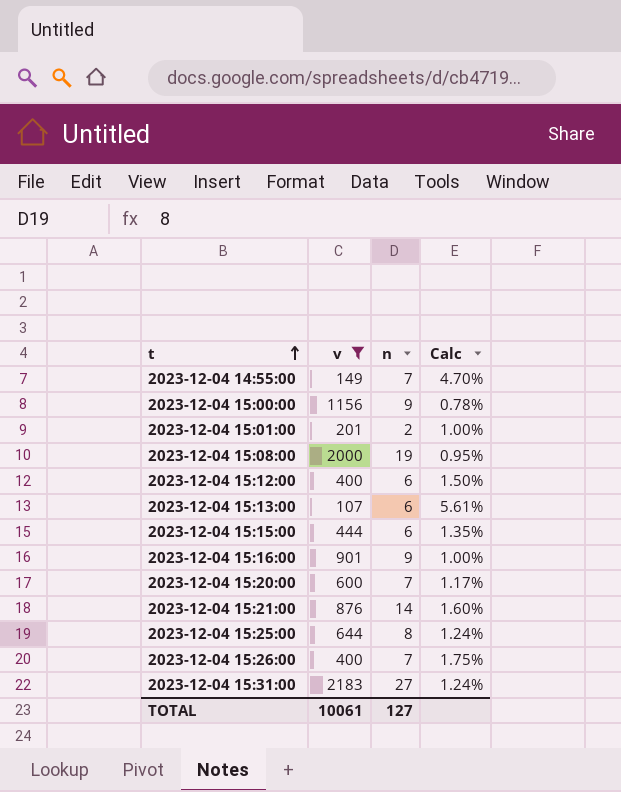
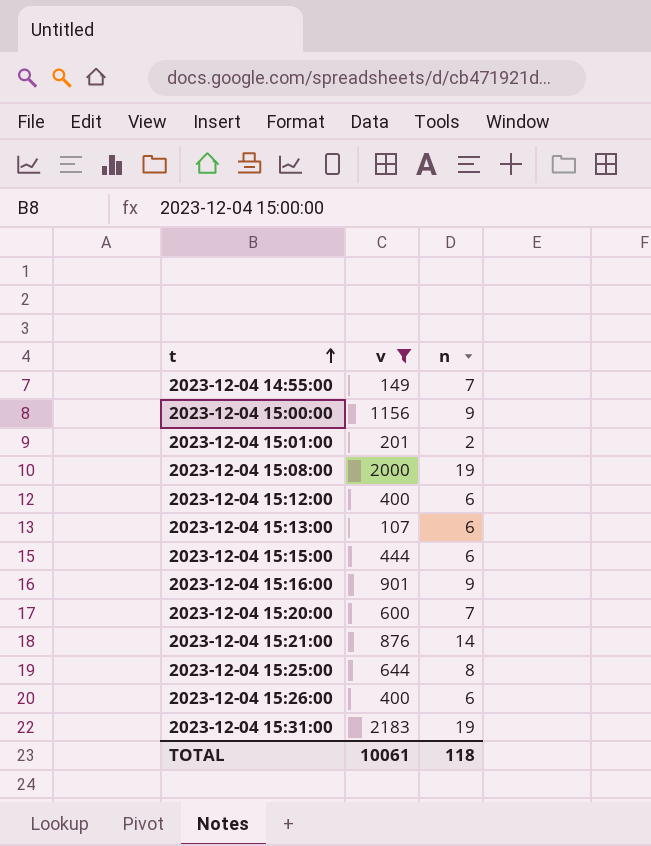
column Calc | formula: [n] / [v] -> none
2023-12-04 15:26:00 | n: 7 -> 6
2023-12-04 15:31:00 | n: 27 -> 19
TOTAL | n: 127 -> 118

